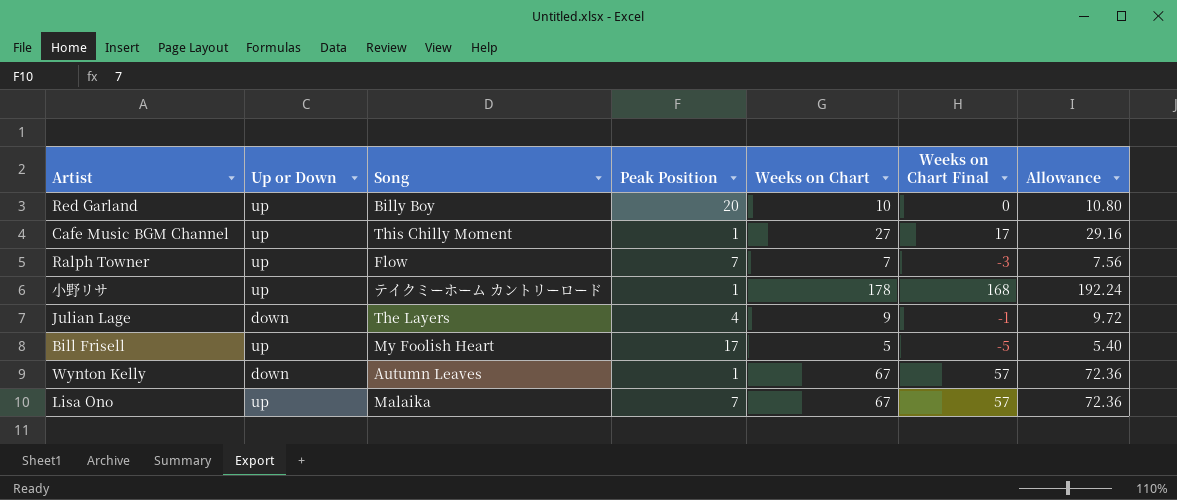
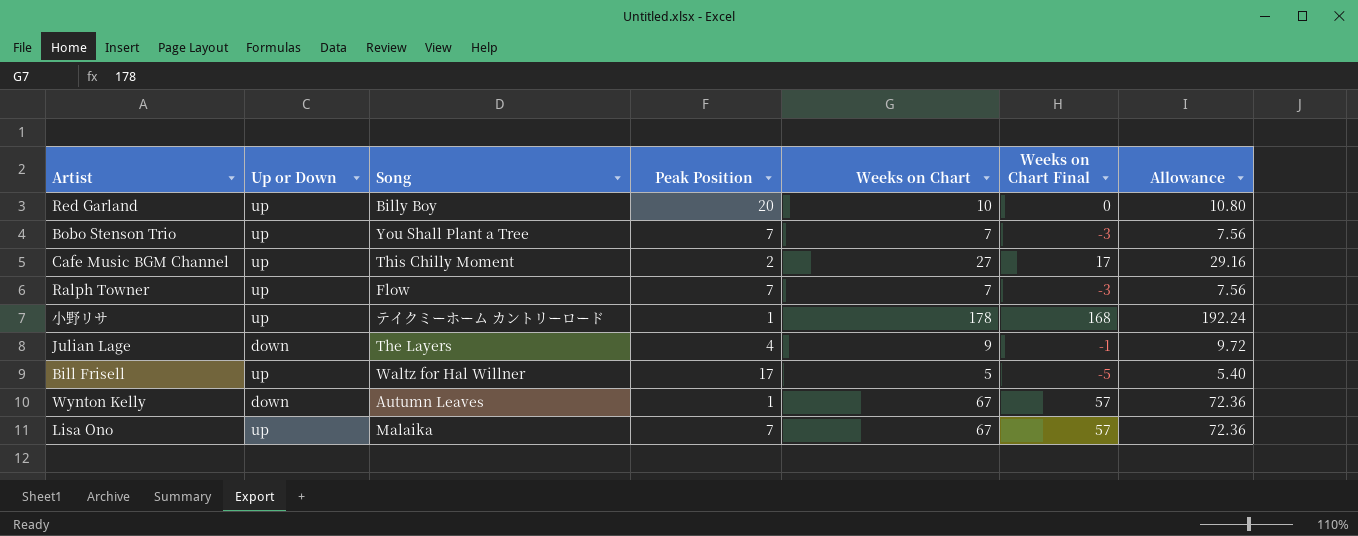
row Bobo Stenson Trio: none -> up | You Shall Plant a Tree | 7 | 7 | -3 | 7.56
Cafe Music BGM Channel | Peak Position: 1 -> 2
Bill Frisell | Song: My Foolish Heart -> Waltz for Hal Willner

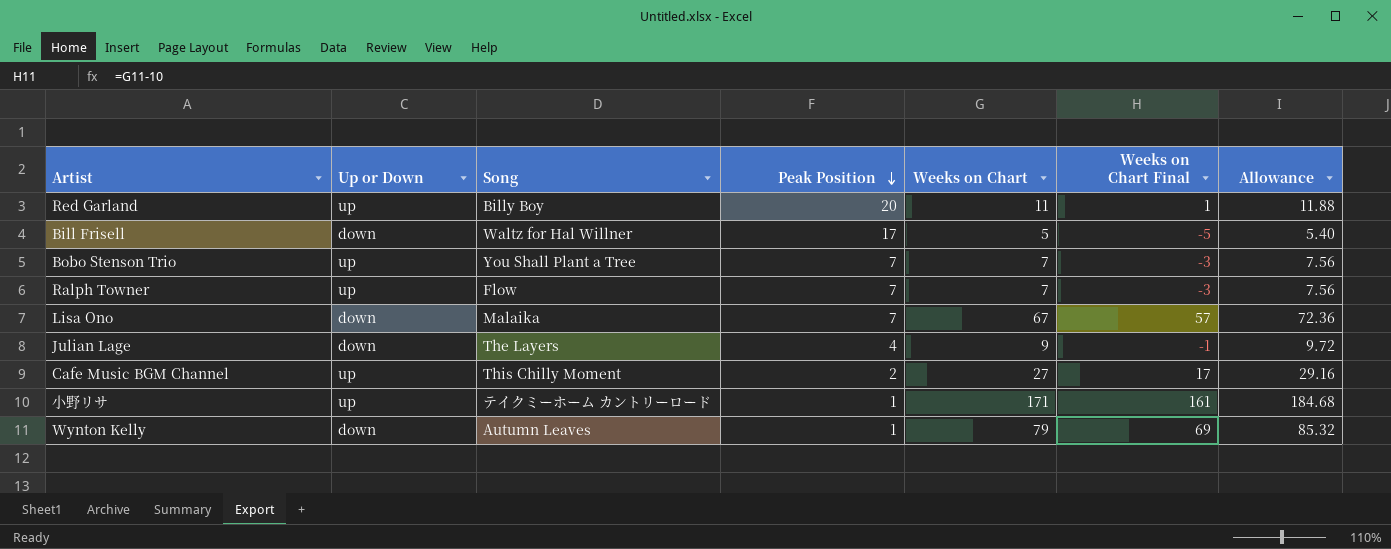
row order: none -> Peak Position descending
Red Garland | Weeks on Chart: 10 -> 11
Red Garland | Weeks on Chart Final: 0 -> 1
Red Garland | Allowance: 10.80 -> 11.88
Bill Frisell | Up or Down: up -> down
Lisa Ono | Up or Down: up -> down
小野リサ | Weeks on Chart: 178 -> 171
小野リサ | Weeks on Chart Final: 168 -> 161
小野リサ | Allowance: 192.24 -> 184.68
Wynton Kelly | Weeks on Chart: 67 -> 79
Wynton Kelly | Weeks on Chart Final: 57 -> 69
Wynton Kelly | Allowance: 72.36 -> 85.32

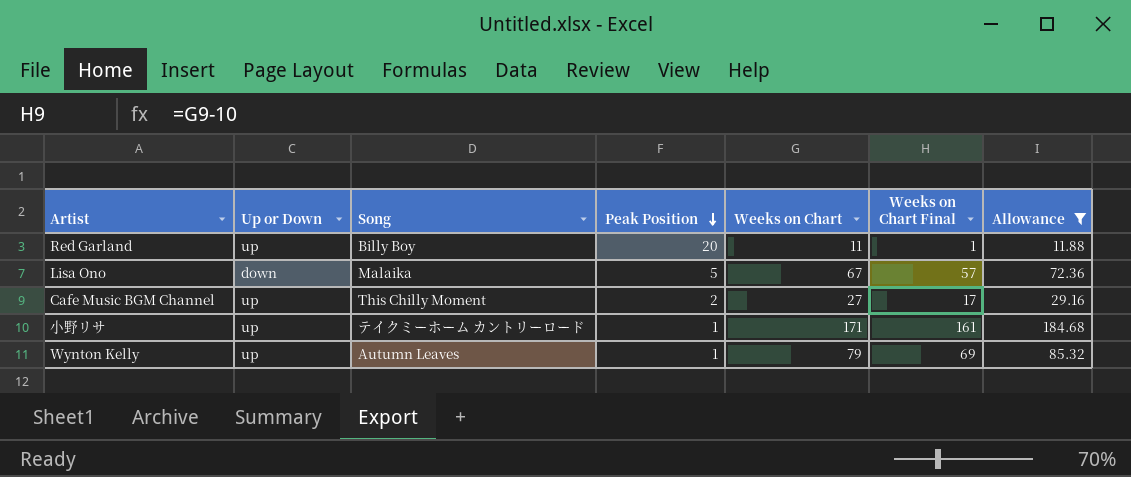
filter: none -> Allowance >= 11.88
Lisa Ono | Peak Position: 7 -> 5
Wynton Kelly | Up or Down: down -> up

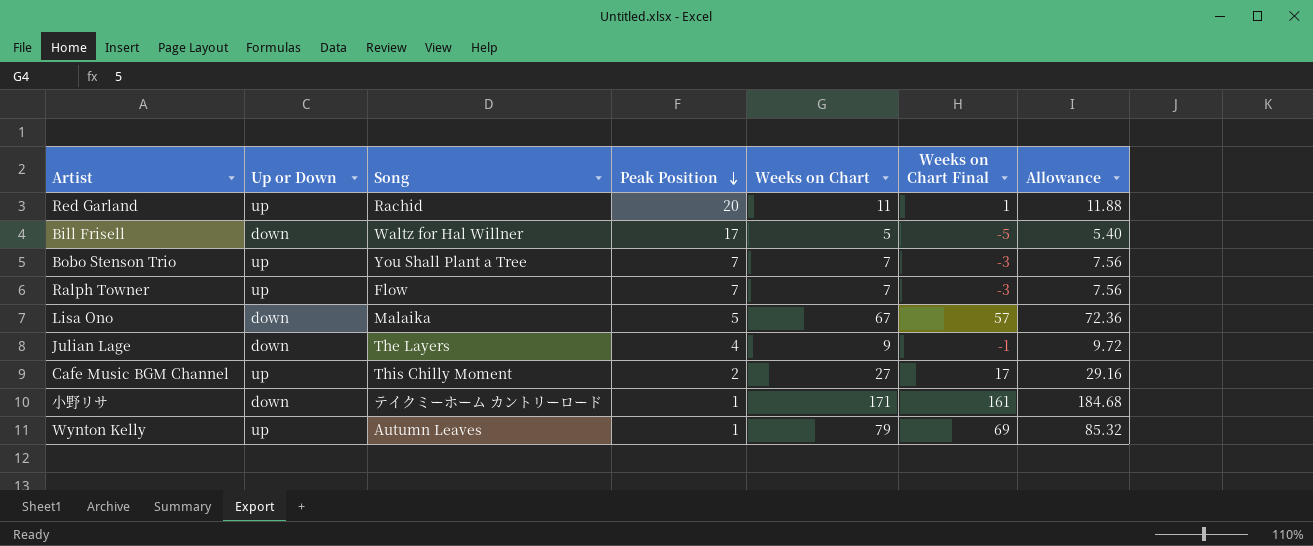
filter: Allowance >= 11.88 -> none
Red Garland | Song: Billy Boy -> Rachid
小野リサ | Up or Down: up -> down

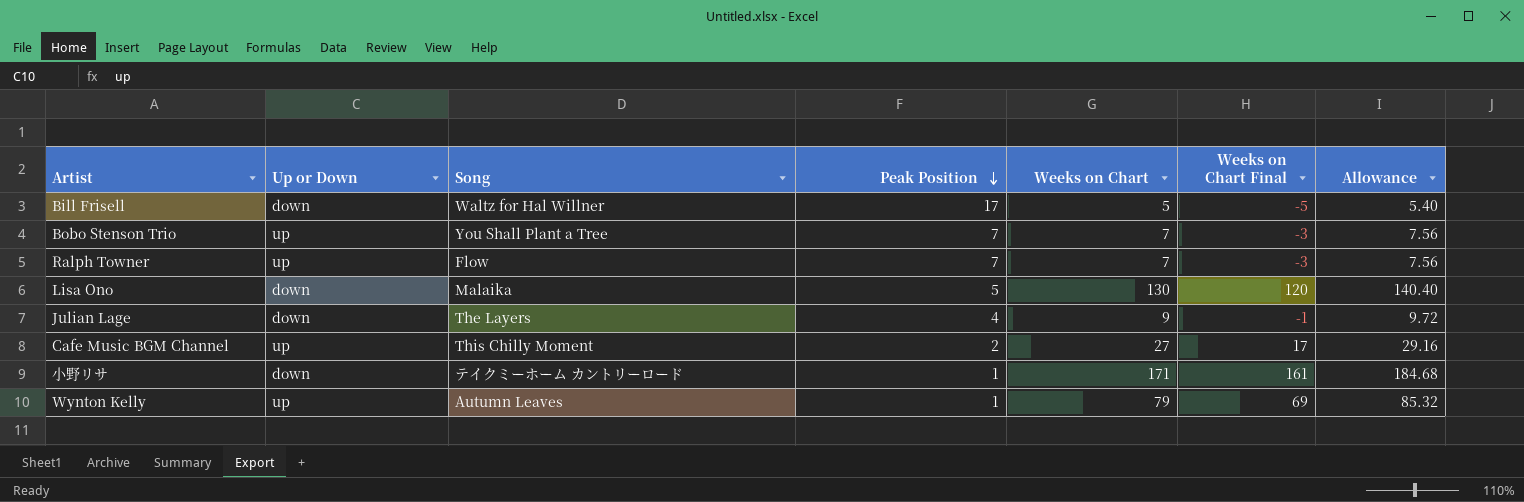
row Red Garland: up | Rachid | 20 | 11 | 1 | 11.88 -> none
Lisa Ono | Weeks on Chart: 67 -> 130
Lisa Ono | Weeks on Chart Final: 57 -> 120
Lisa Ono | Allowance: 72.36 -> 140.40

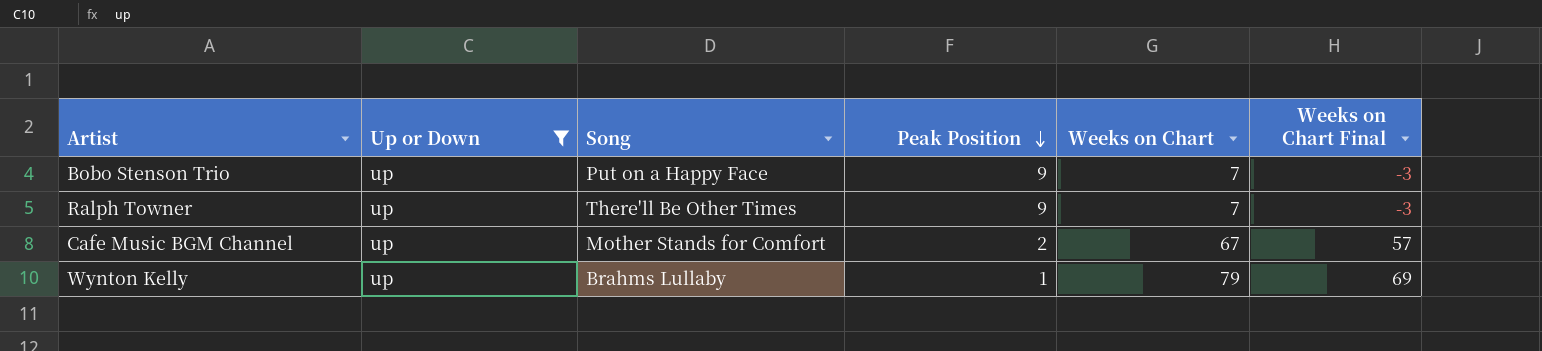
filter: none -> Up or Down = up
column Allowance | formula: [Weeks on Chart] * 1.08 -> none
Bobo Stenson Trio | Song: You Shall Plant a Tree -> Put on a Happy Face
Bobo Stenson Trio | Peak Position: 7 -> 9
Ralph Towner | Song: Flow -> There'll Be Other Times
Ralph Towner | Peak Position: 7 -> 9
Cafe Music BGM Channel | Song: This Chilly Moment -> Mother Stands for Comfort
Cafe Music BGM Channel | Weeks on Chart: 27 -> 67
Cafe Music BGM Channel | Weeks on Chart Final: 17 -> 57
Wynton Kelly | Song: Autumn Leaves -> Brahms Lullaby

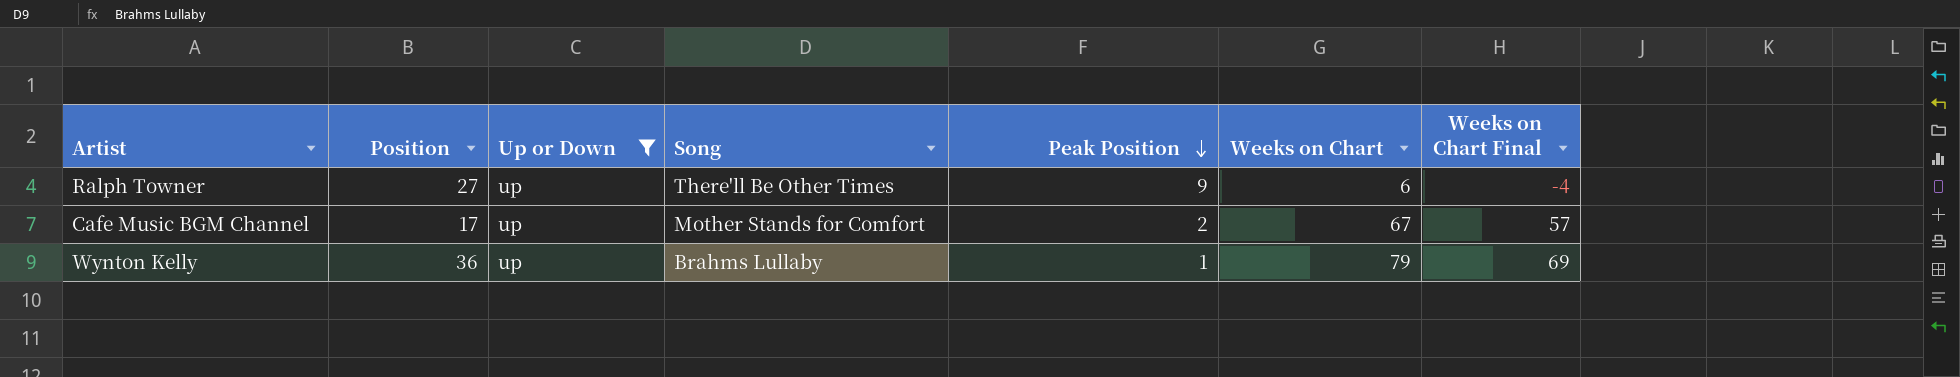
column Position | position: none -> 2
row Bobo Stenson Trio: up | Put on a Happy Face | 9 | 7 | -3 -> none
Ralph Towner | Weeks on Chart: 7 -> 6
Ralph Towner | Weeks on Chart Final: -3 -> -4

